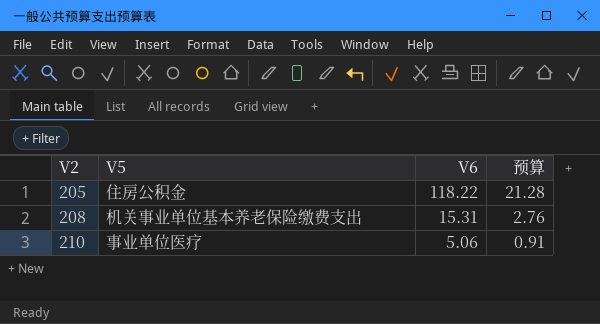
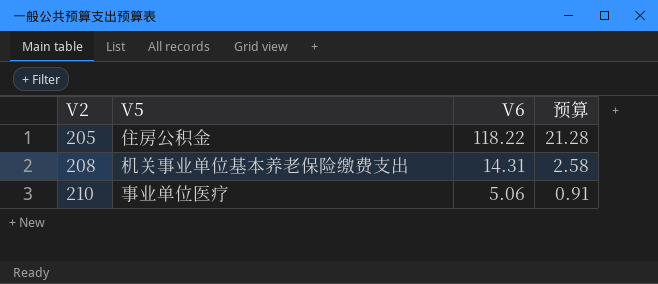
208 | V6: 15.31 -> 14.31
208 | 预算: 2.76 -> 2.58

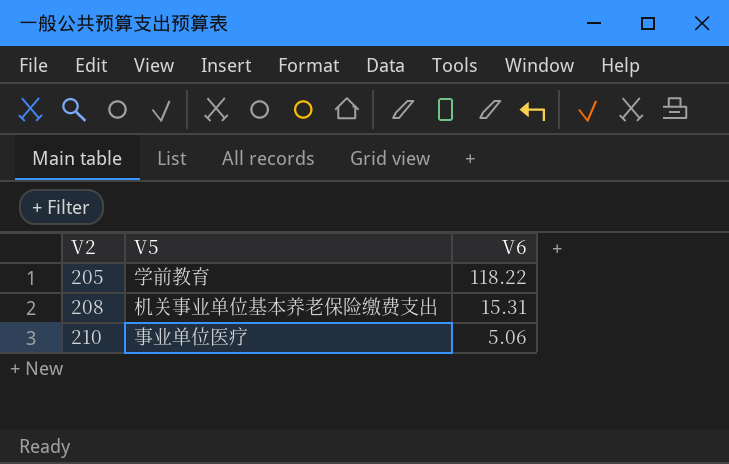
column 预算 | formula: [V6] * 0.18 -> none
205 | V5: 住房公积金 -> 学前教育
208 | V6: 14.31 -> 15.31

